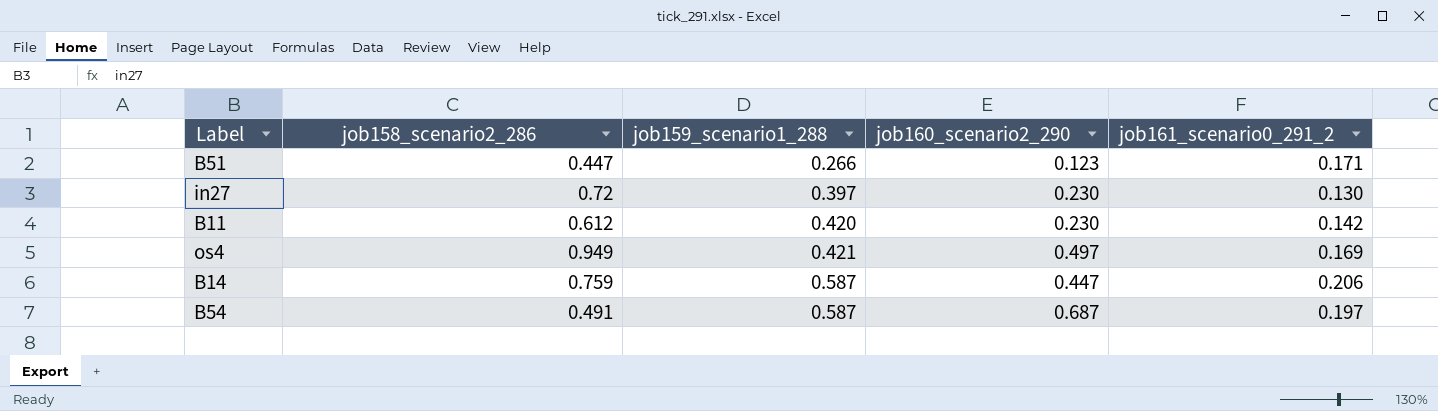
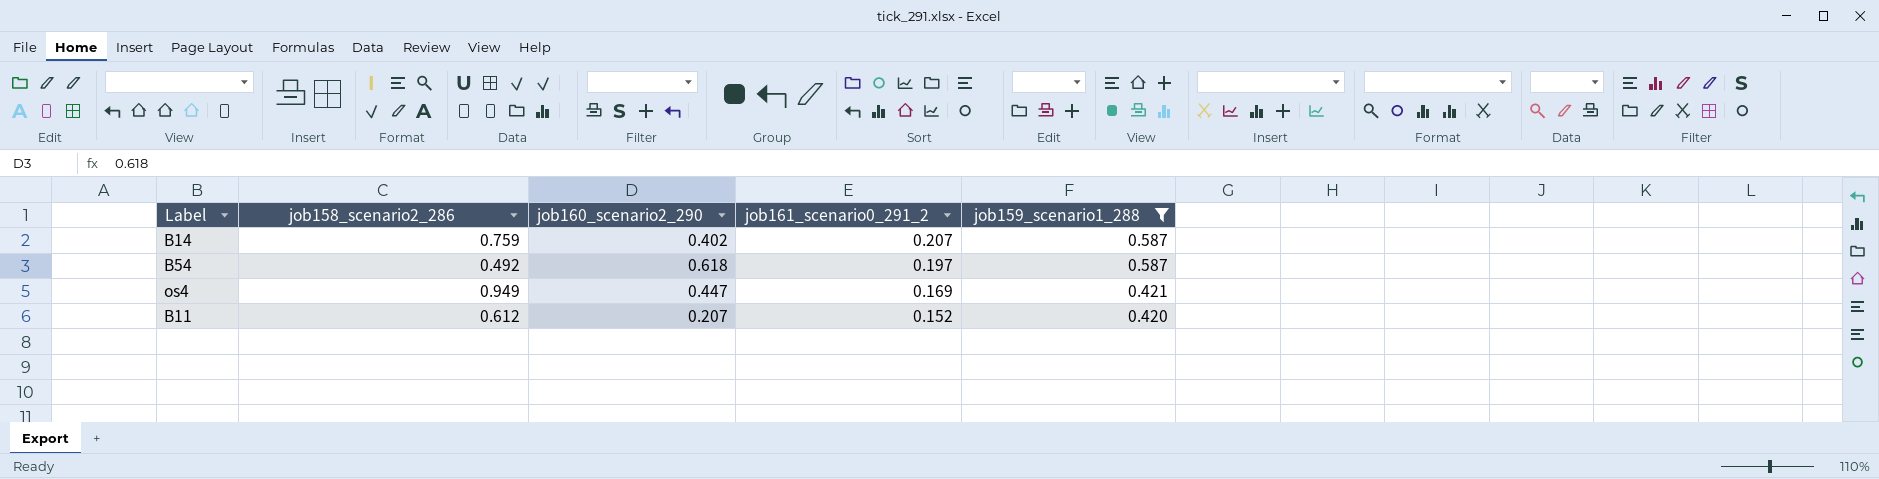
filter: none -> job159_scenario1_288 >= 0.420
row order: job159_scenario1_288 ascending -> job161_scenario0_291_2 descending
column job159_scenario1_288 | position: 3 -> 5
B14 | job160_scenario2_290: 0.447 -> 0.402
B14 | job161_scenario0_291_2: 0.206 -> 0.207
B54 | job158_scenario2_286: 0.491 -> 0.492
B54 | job160_scenario2_290: 0.687 -> 0.618
os4 | job160_scenario2_290: 0.497 -> 0.447
B11 | job160_scenario2_290: 0.230 -> 0.207
B11 | job161_scenario0_291_2: 0.142 -> 0.152

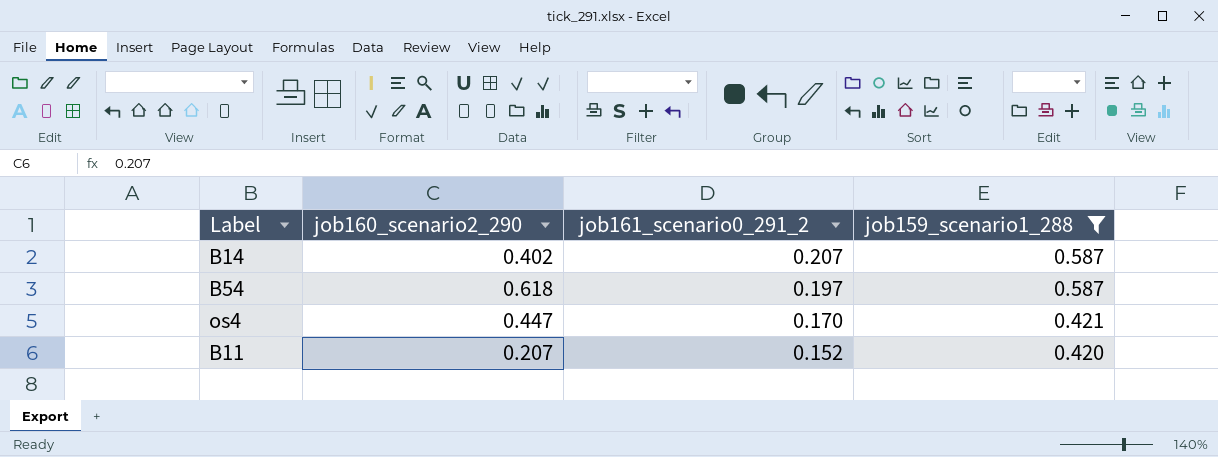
column job158_scenario2_286 | position: 2 -> none
os4 | job161_scenario0_291_2: 0.169 -> 0.170

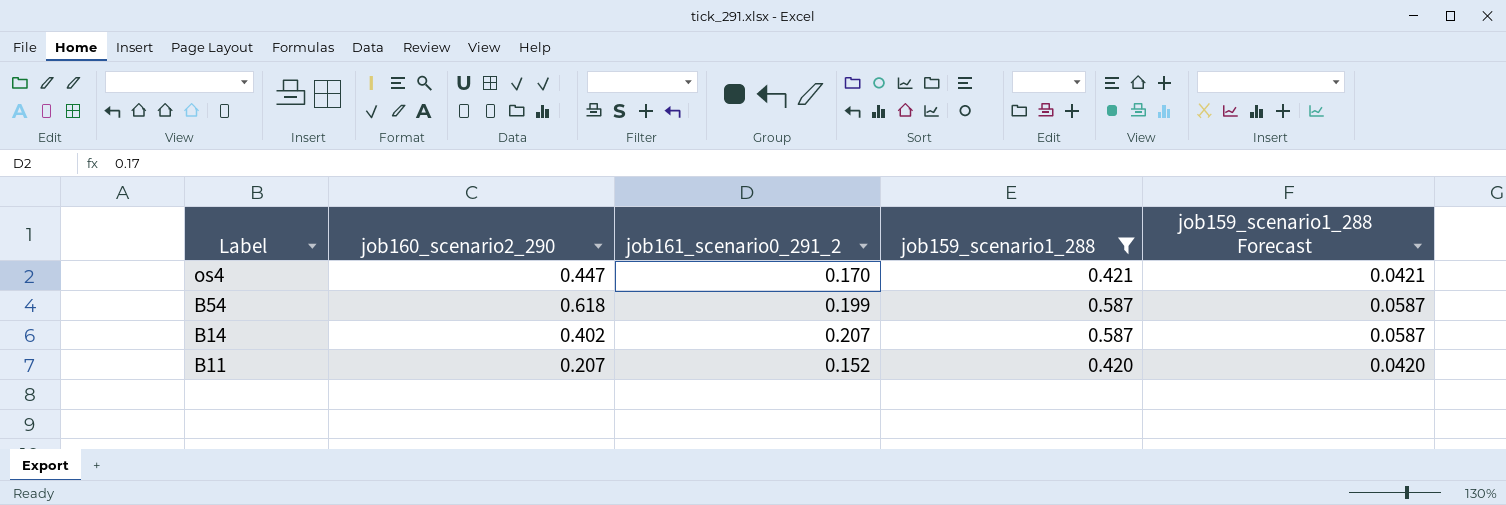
row order: job161_scenario0_291_2 descending -> Label descending
column job159_scenario1_288 Forecast | formula: none -> [job159_scenario1_288] * 0.1
B54 | job161_scenario0_291_2: 0.197 -> 0.199

